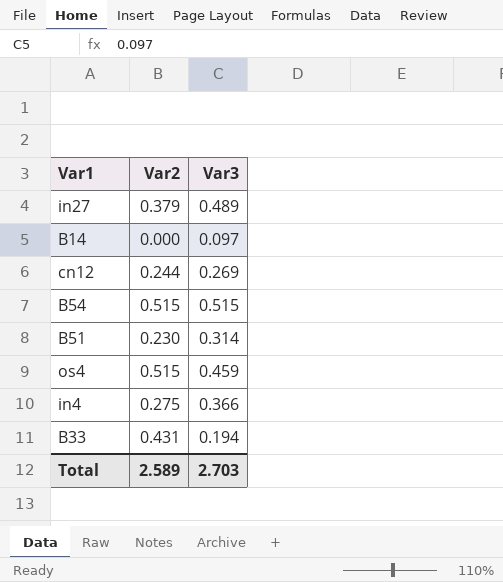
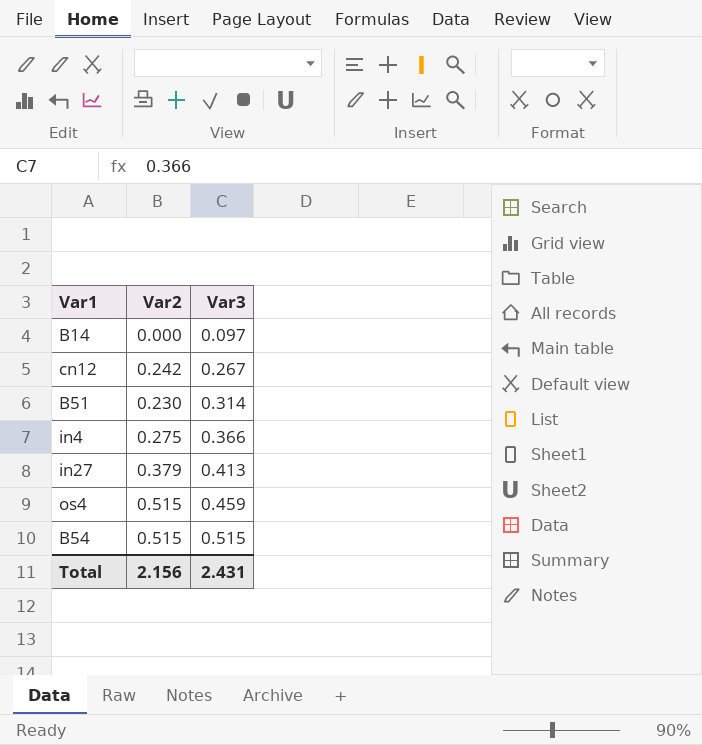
row order: none -> Var3 ascending
row B33: 0.431 | 0.194 -> none
cn12 | Var2: 0.244 -> 0.242
cn12 | Var3: 0.269 -> 0.267
in27 | Var3: 0.489 -> 0.413
Total | Var2: 2.589 -> 2.156
Total | Var3: 2.703 -> 2.431

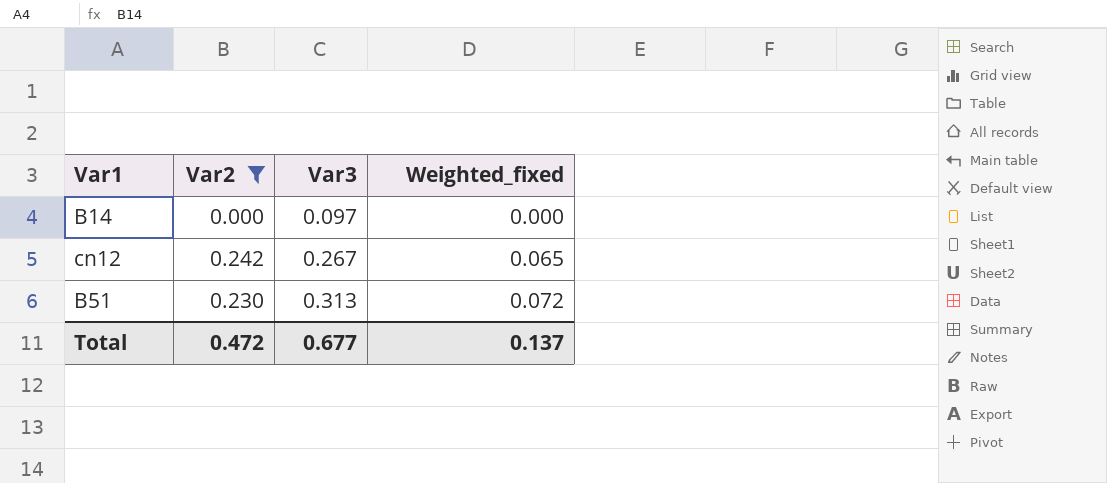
filter: none -> Var2 <= 0.242
column Weighted_fixed | formula: none -> [Var2] * [Var3]
B51 | Var3: 0.314 -> 0.313
Total | Var2: 2.156 -> 0.472
Total | Var3: 2.431 -> 0.677

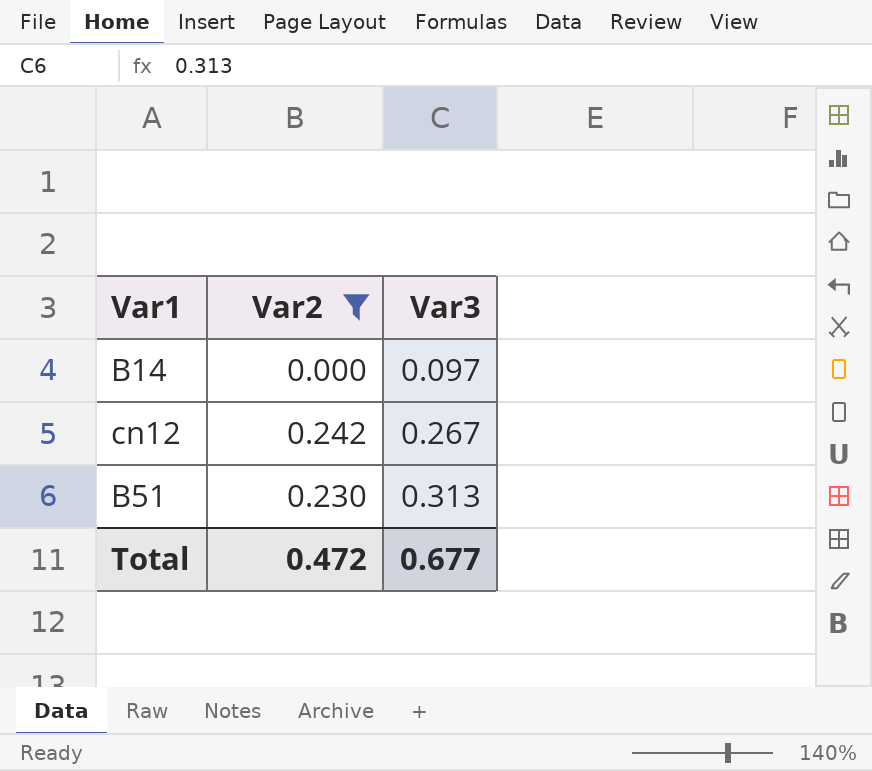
column Weighted_fixed | formula: [Var2] * [Var3] -> none

